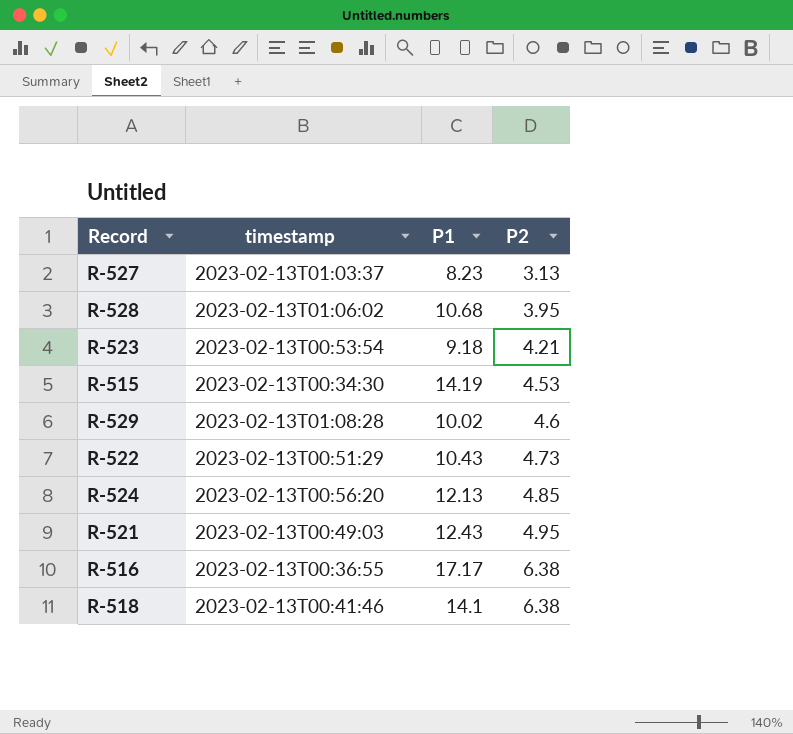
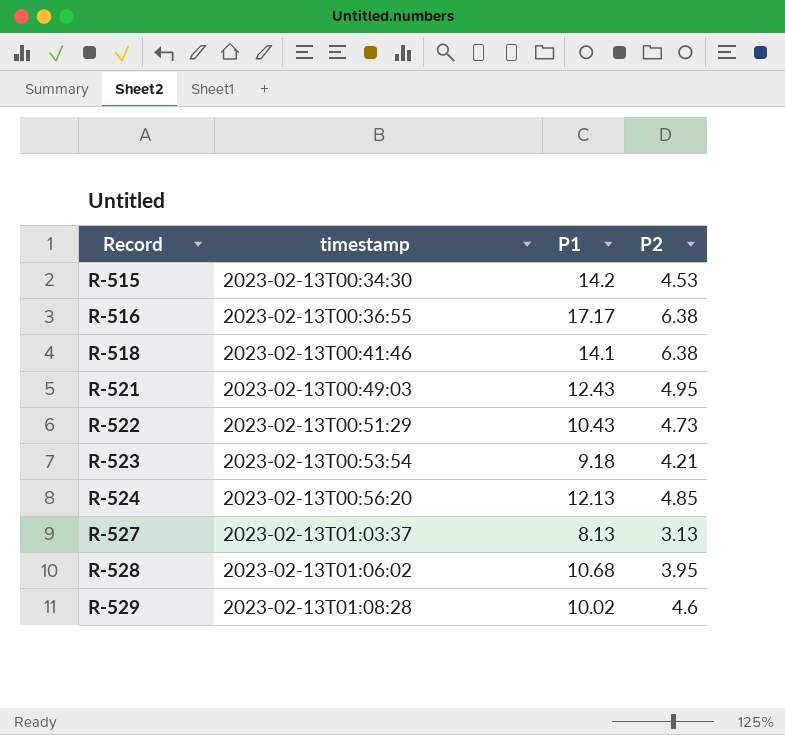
row order: P2 ascending -> Record ascending
R-515 | P1: 14.19 -> 14.2
R-527 | P1: 8.23 -> 8.13

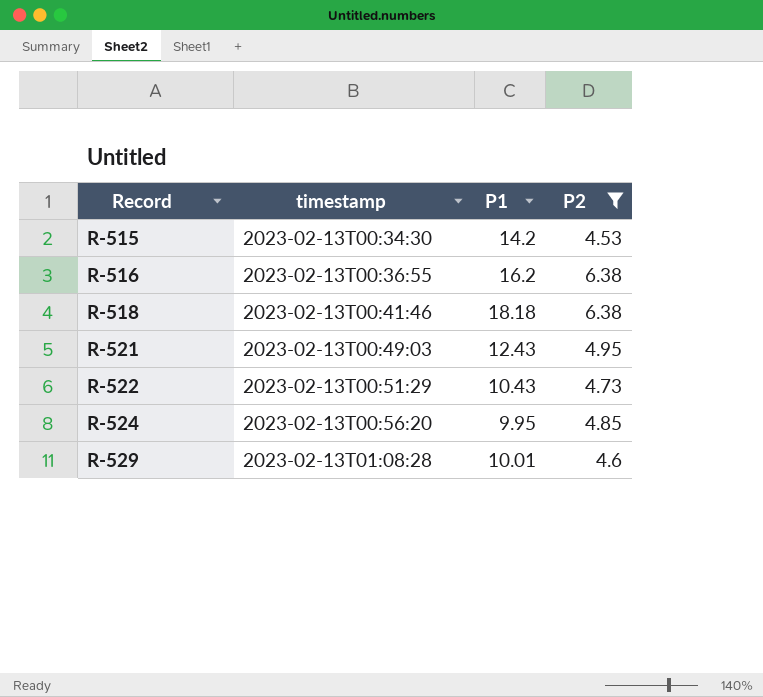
filter: none -> P2 >= 4.53
R-516 | P1: 17.17 -> 16.2
R-518 | P1: 14.1 -> 18.18
R-524 | P1: 12.13 -> 9.95
R-529 | P1: 10.02 -> 10.01

